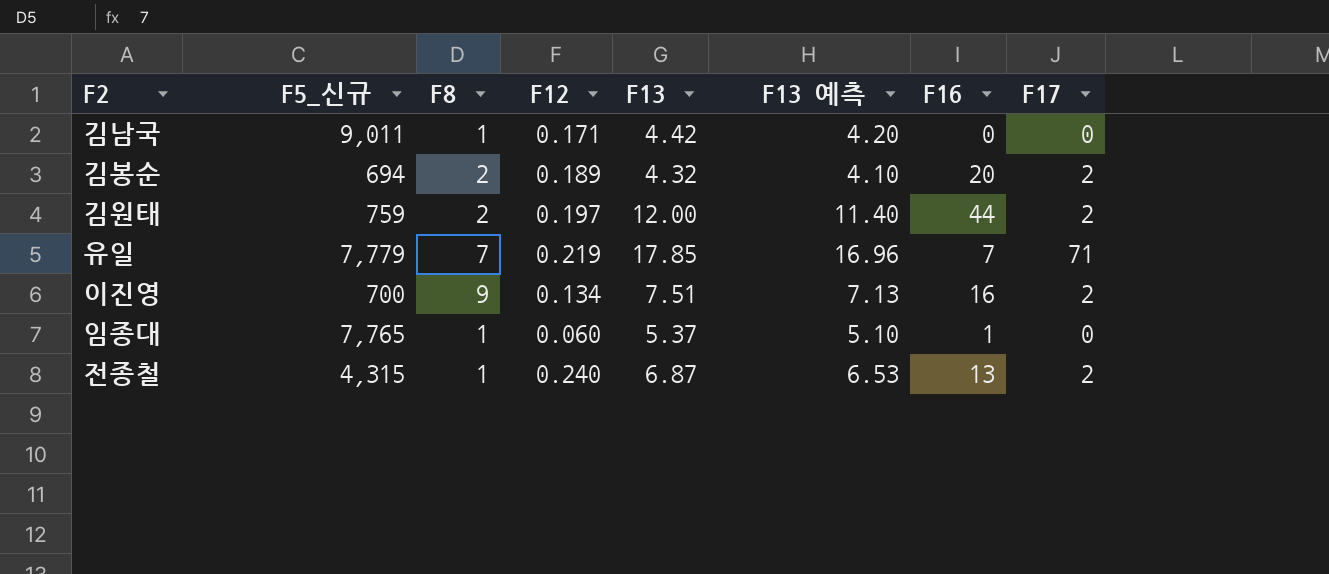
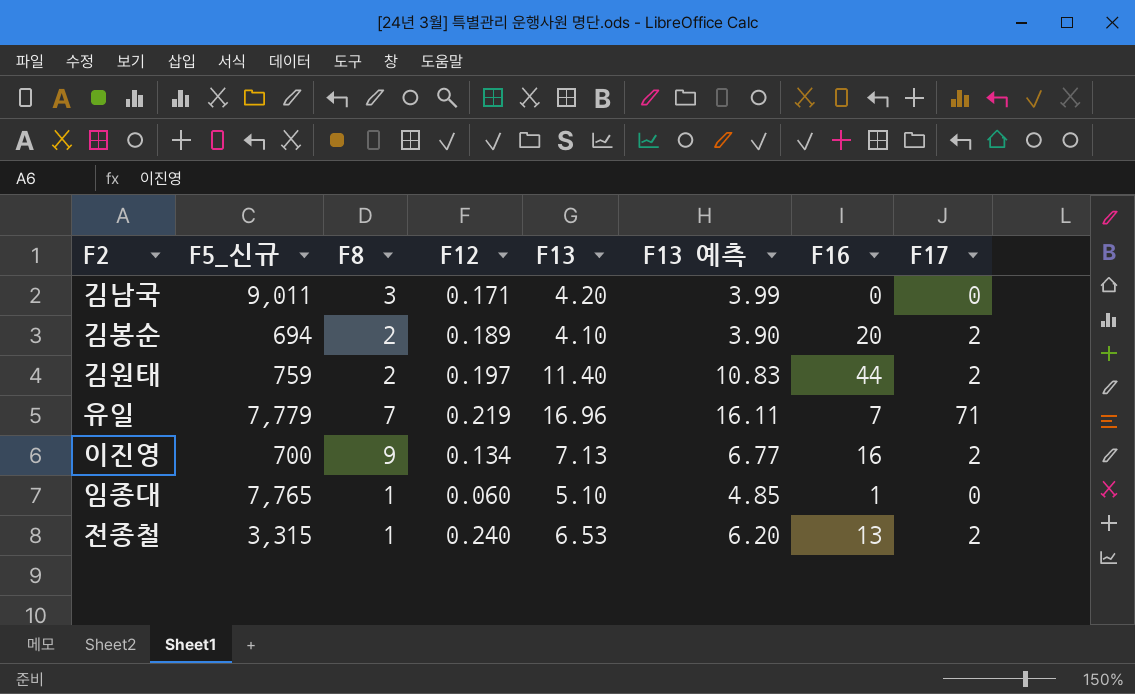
김남국 | F8: 1 -> 3
김남국 | F13: 4.42 -> 4.20
김남국 | F13 예측: 4.20 -> 3.99
김봉순 | F13: 4.32 -> 4.10
김봉순 | F13 예측: 4.10 -> 3.90
김원태 | F13: 12.00 -> 11.40
김원태 | F13 예측: 11.40 -> 10.83
유일 | F13: 17.85 -> 16.96
유일 | F13 예측: 16.96 -> 16.11
이진영 | F13: 7.51 -> 7.13
이진영 | F13 예측: 7.13 -> 6.77
임종대 | F13: 5.37 -> 5.10
임종대 | F13 예측: 5.10 -> 4.85
전종철 | F5_신규: 4,315 -> 3,315
전종철 | F13: 6.87 -> 6.53
전종철 | F13 예측: 6.53 -> 6.20

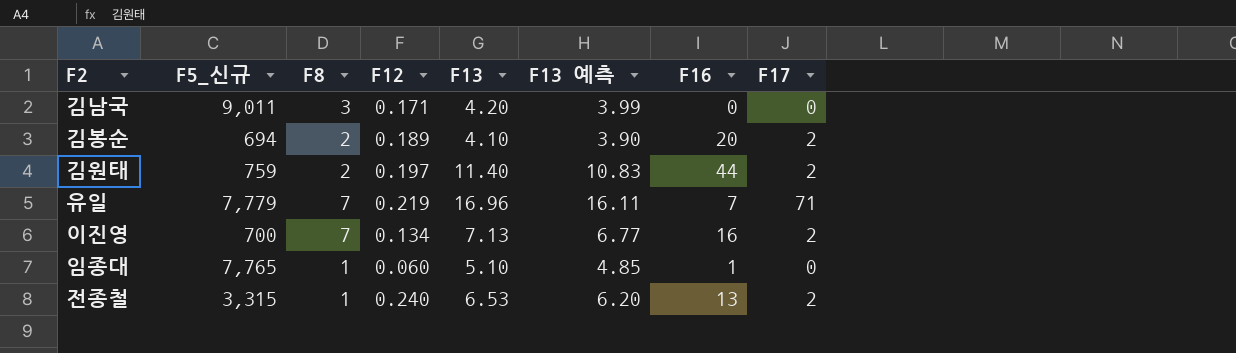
이진영 | F8: 9 -> 7

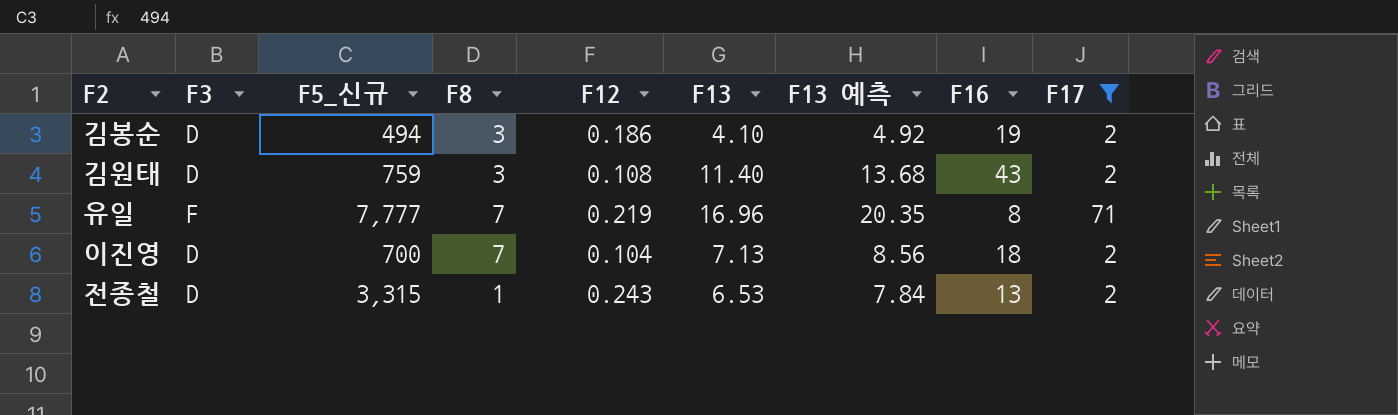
filter: none -> F17 != 0
column F3 | position: none -> 2
column F13 예측 | formula: [F13] * 0.95 -> [F13] * 1.2
김봉순 | F5_신규: 694 -> 494
김봉순 | F8: 2 -> 3
김봉순 | F12: 0.189 -> 0.186
김봉순 | F16: 20 -> 19
김원태 | F8: 2 -> 3
김원태 | F12: 0.197 -> 0.108
김원태 | F16: 44 -> 43
유일 | F5_신규: 7,779 -> 7,777
유일 | F16: 7 -> 8
이진영 | F12: 0.134 -> 0.104
이진영 | F16: 16 -> 18
전종철 | F12: 0.240 -> 0.243

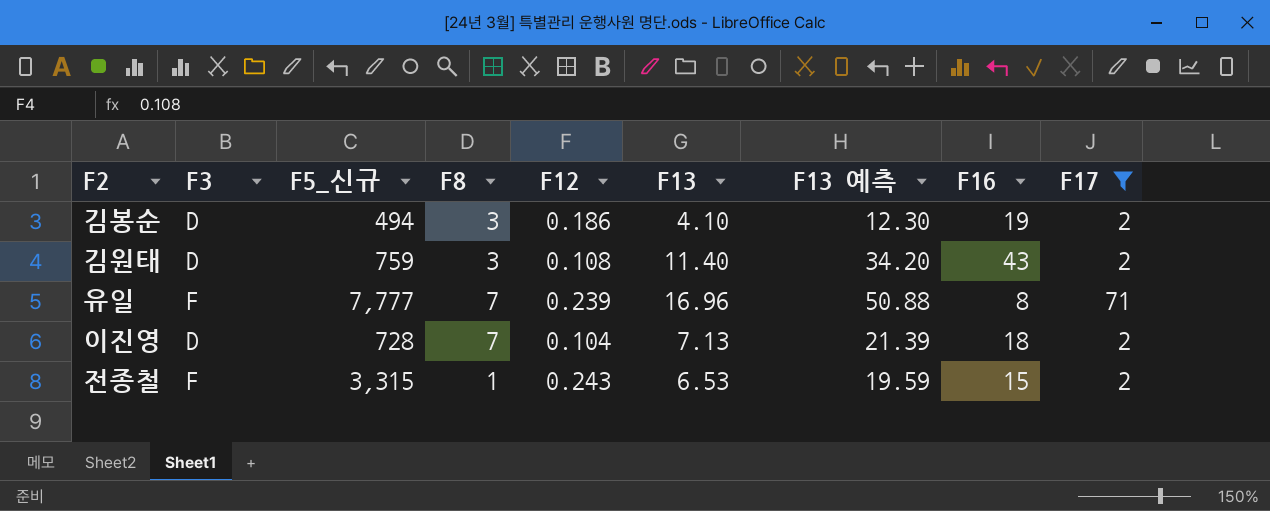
column F13 예측 | formula: [F13] * 1.2 -> [F13] * 3
유일 | F12: 0.219 -> 0.239
이진영 | F5_신규: 700 -> 728
전종철 | F3: D -> F
전종철 | F16: 13 -> 15

